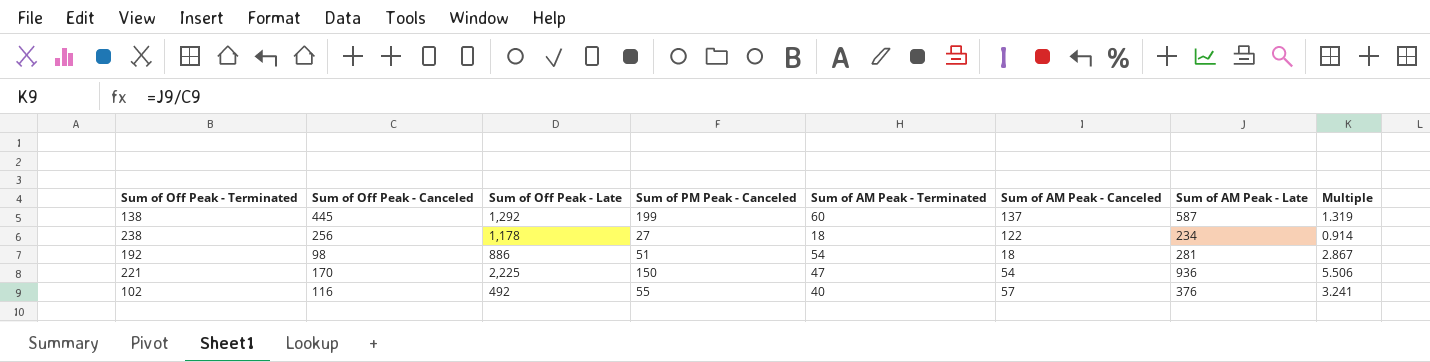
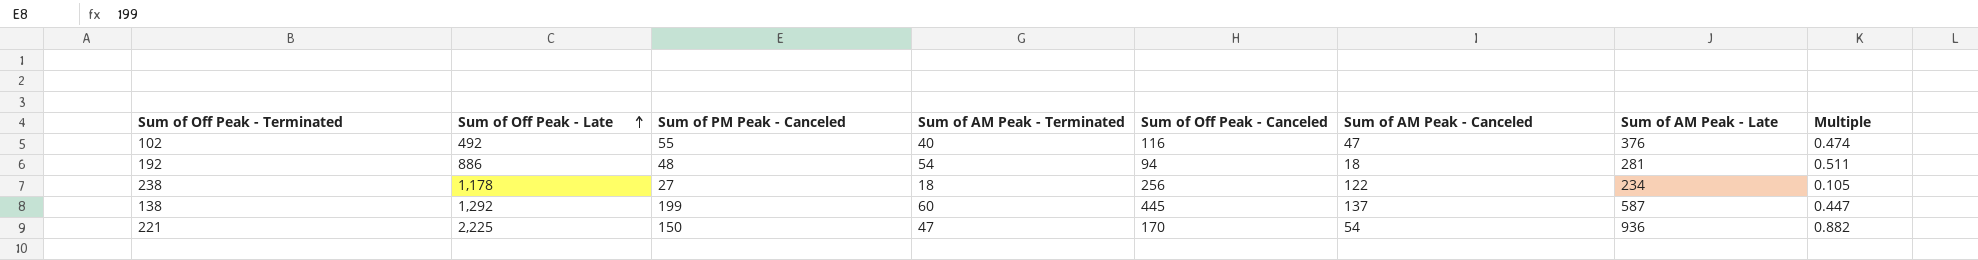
row order: none -> Sum of Off Peak - Late ascending
column Sum of Off Peak - Canceled | position: 2 -> 5
column Multiple | formula: [Sum of AM Peak - Late] / [Sum of Off Peak - Canceled] -> [Sum of PM Peak - Canceled] / [Sum of Off Peak - Canceled]
102 | Sum of AM Peak - Canceled: 57 -> 47
192 | Sum of PM Peak - Canceled: 51 -> 48
192 | Sum of Off Peak - Canceled: 98 -> 94

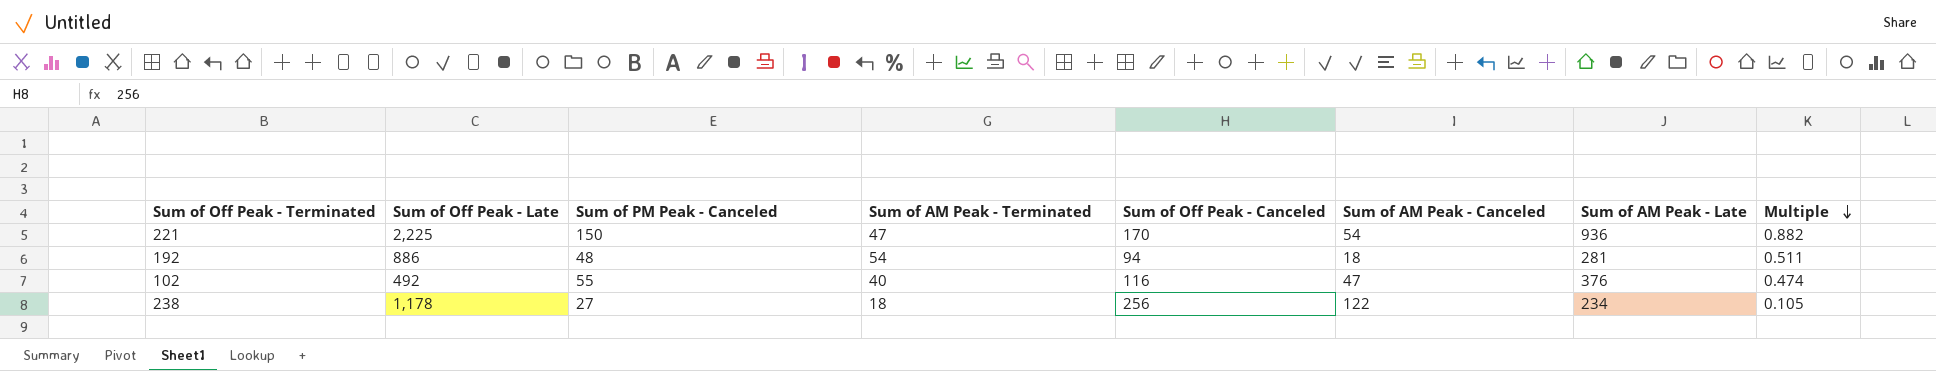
row order: Sum of Off Peak - Late ascending -> Multiple descending
row 138: 1,292 | 199 | 60 | 445 | 137 | 587 | 0.447 -> none

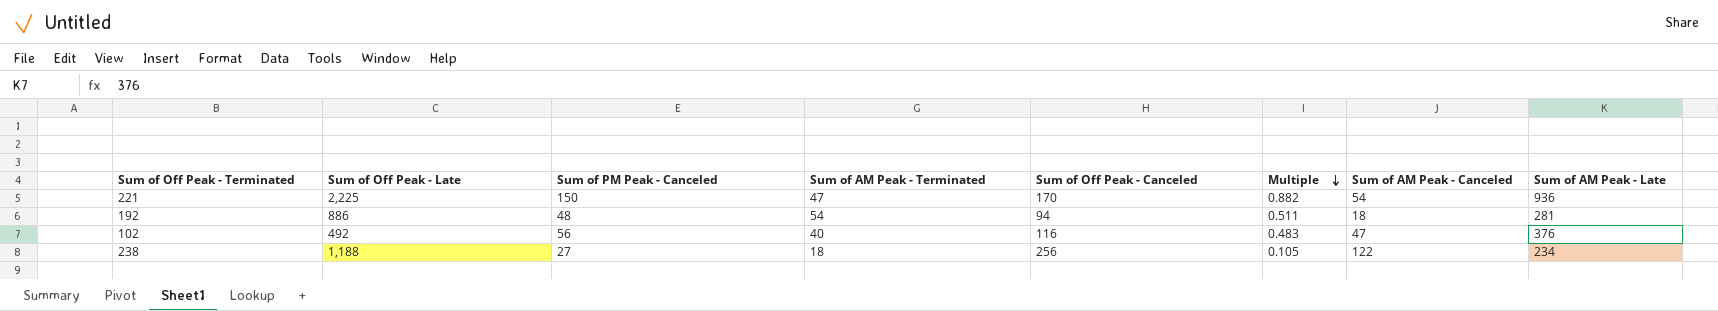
column Multiple | position: 8 -> 6
102 | Sum of PM Peak - Canceled: 55 -> 56
102 | Multiple: 0.474 -> 0.483
238 | Sum of Off Peak - Late: 1,178 -> 1,188

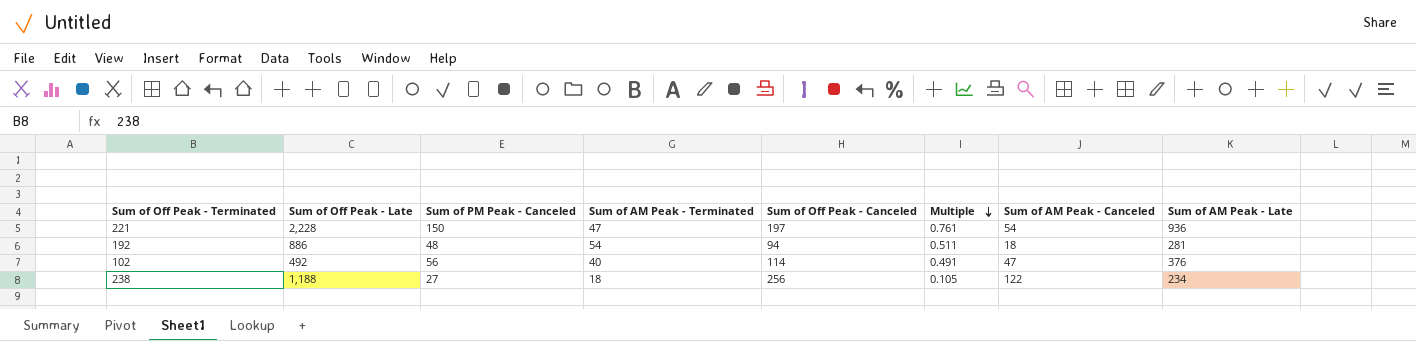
221 | Sum of Off Peak - Late: 2,225 -> 2,228
221 | Sum of Off Peak - Canceled: 170 -> 197
221 | Multiple: 0.882 -> 0.761
102 | Sum of Off Peak - Canceled: 116 -> 114
102 | Multiple: 0.483 -> 0.491

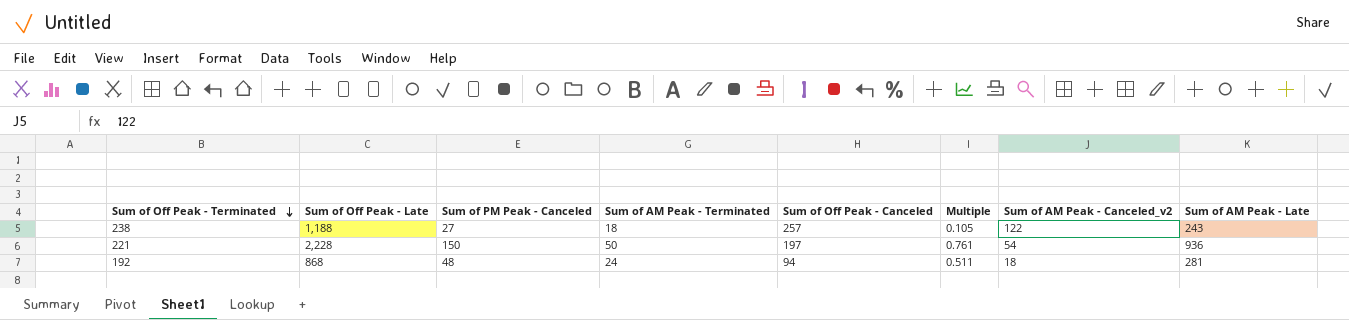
row order: Multiple descending -> Sum of Off Peak - Terminated descending
column name: Sum of AM Peak - Canceled -> Sum of AM Peak - Canceled_v2
row 102: 492 | 56 | 40 | 114 | 0.491 | 47 | 376 -> none
238 | Sum of Off Peak - Canceled: 256 -> 257
238 | Sum of AM Peak - Late: 234 -> 243
221 | Sum of AM Peak - Terminated: 47 -> 50
192 | Sum of Off Peak - Late: 886 -> 868
192 | Sum of AM Peak - Terminated: 54 -> 24

